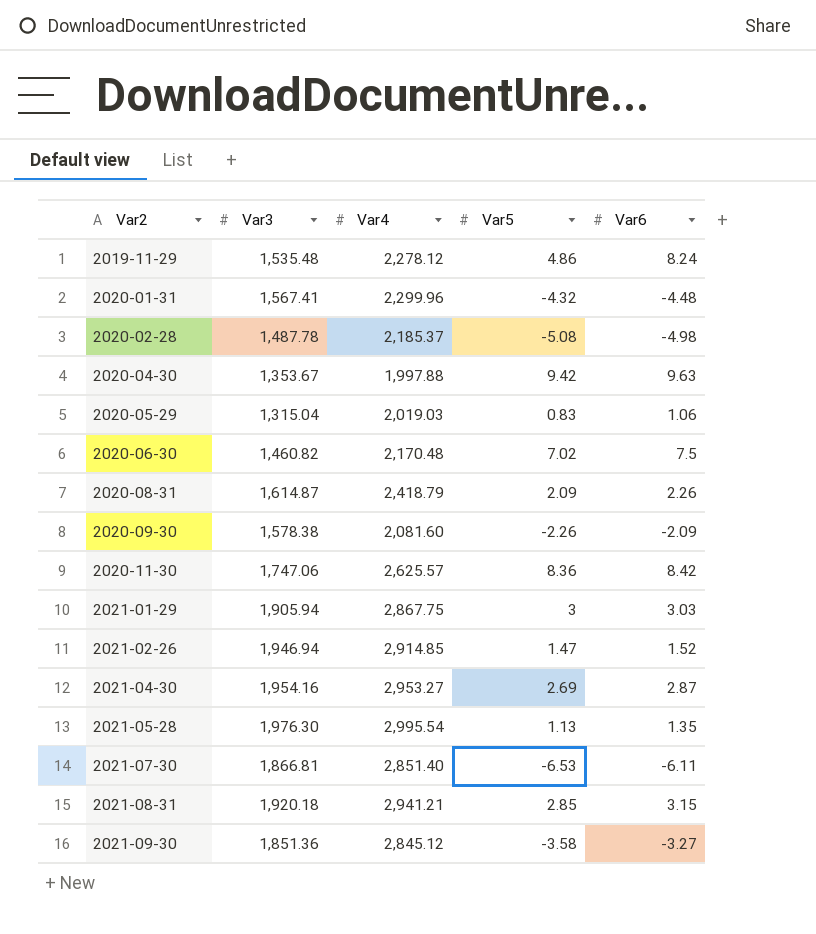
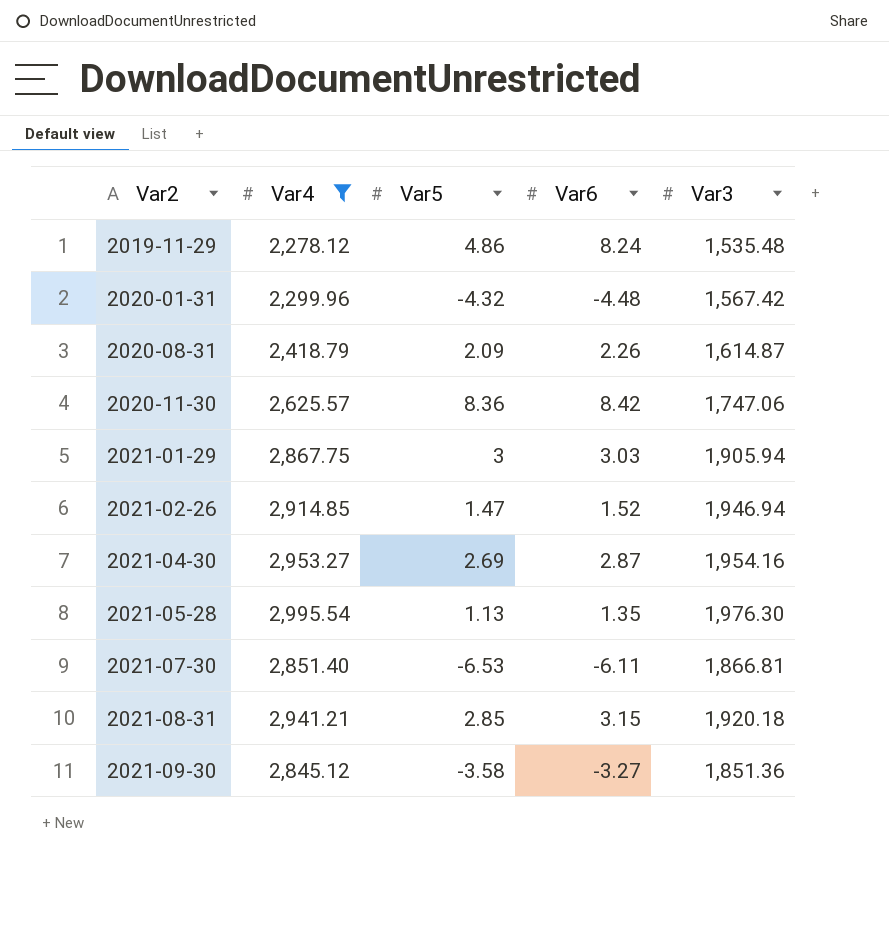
filter: none -> Var4 >= 2,278.12
column Var3 | position: 2 -> 5
2020-01-31 | Var3: 1,567.41 -> 1,567.42

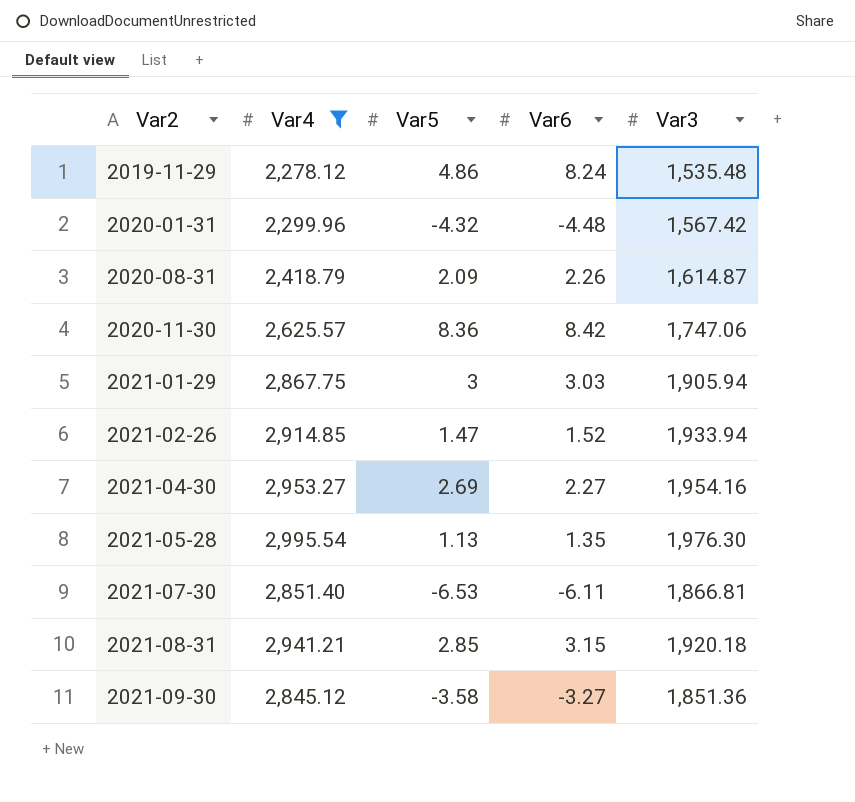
2021-02-26 | Var3: 1,946.94 -> 1,933.94
2021-04-30 | Var6: 2.87 -> 2.27

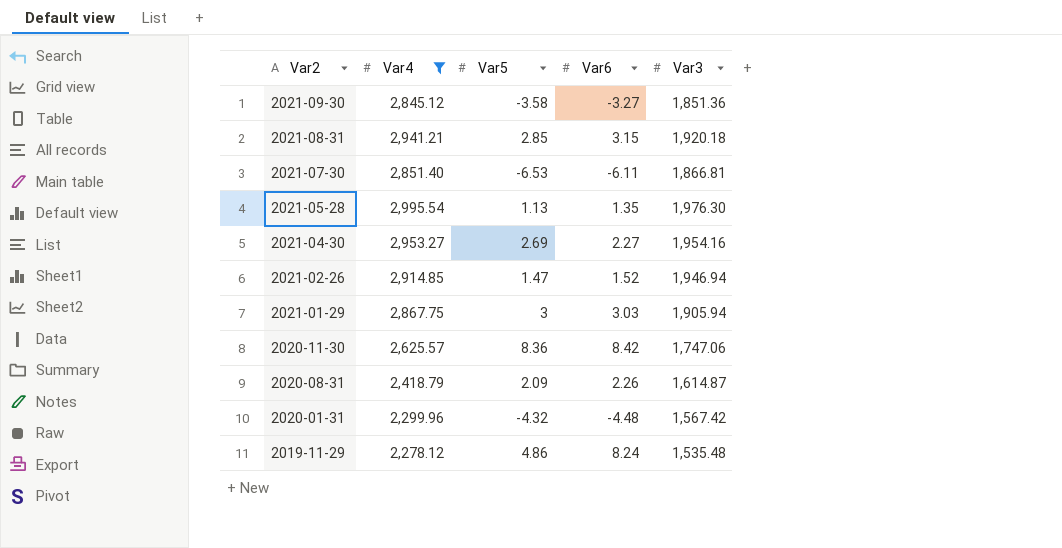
row order: Var2 ascending -> Var2 descending
2021-02-26 | Var3: 1,933.94 -> 1,946.94

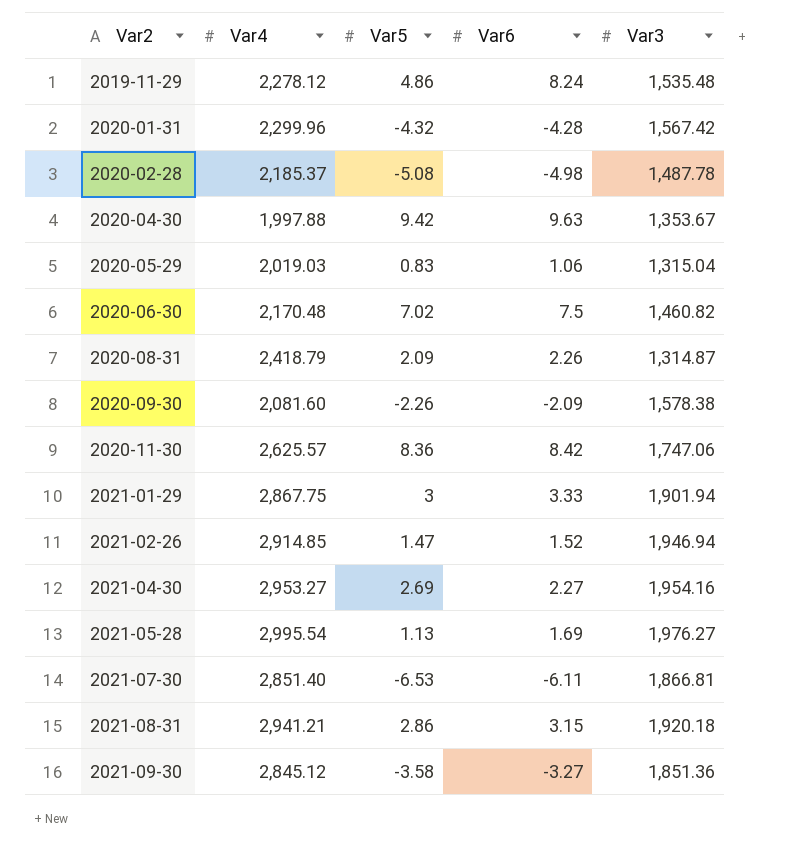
filter: Var4 >= 2,278.12 -> none
row order: Var2 descending -> Var2 ascending
2020-01-31 | Var6: -4.48 -> -4.28
2020-08-31 | Var3: 1,614.87 -> 1,314.87
2021-01-29 | Var6: 3.03 -> 3.33
2021-01-29 | Var3: 1,905.94 -> 1,901.94
2021-05-28 | Var6: 1.35 -> 1.69
2021-05-28 | Var3: 1,976.30 -> 1,976.27
2021-08-31 | Var5: 2.85 -> 2.86

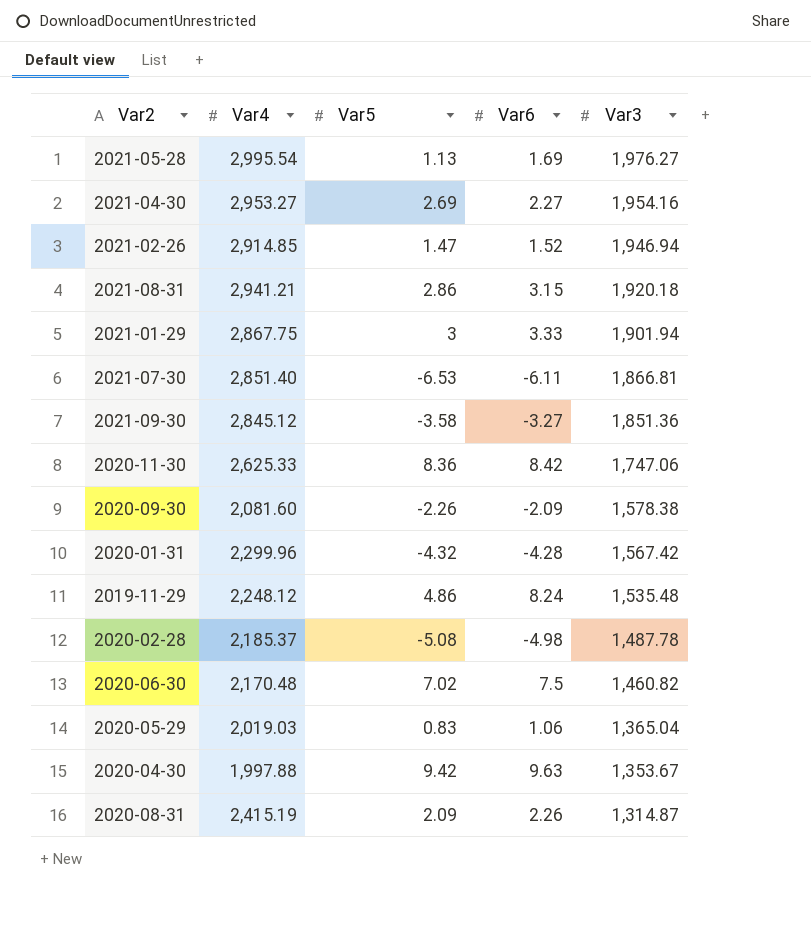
row order: Var2 ascending -> Var3 descending
2020-11-30 | Var4: 2,625.57 -> 2,625.33
2019-11-29 | Var4: 2,278.12 -> 2,248.12
2020-05-29 | Var3: 1,315.04 -> 1,365.04
2020-08-31 | Var4: 2,418.79 -> 2,415.19

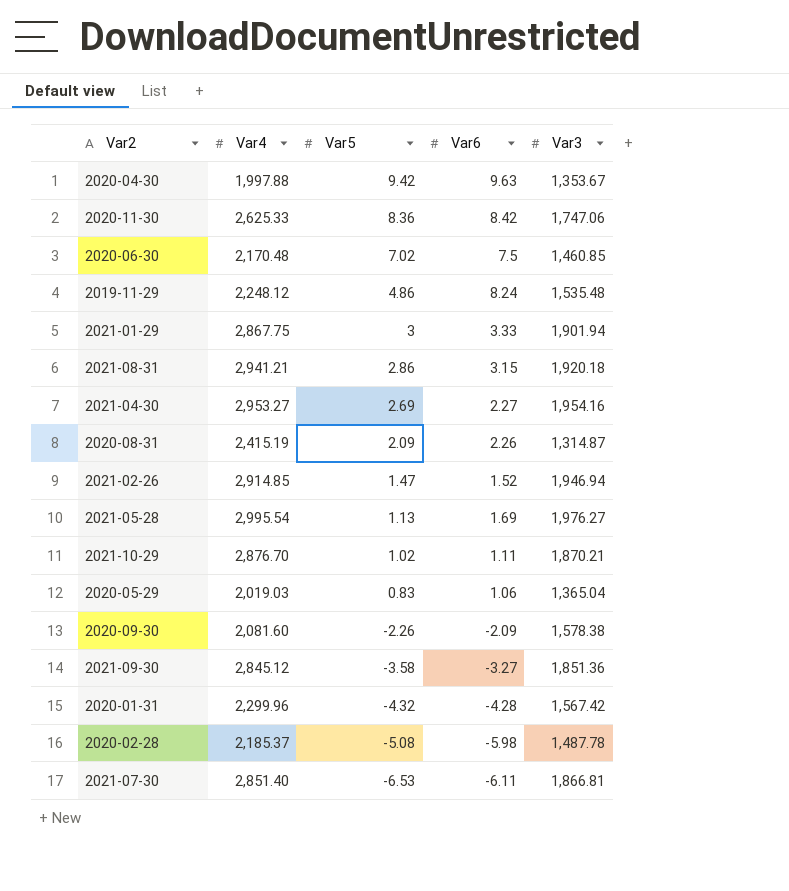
row order: Var3 descending -> Var5 descending
2020-06-30 | Var3: 1,460.82 -> 1,460.85
row 2021-10-29: none -> 2,876.70 | 1.02 | 1.11 | 1,870.21
2020-02-28 | Var6: -4.98 -> -5.98

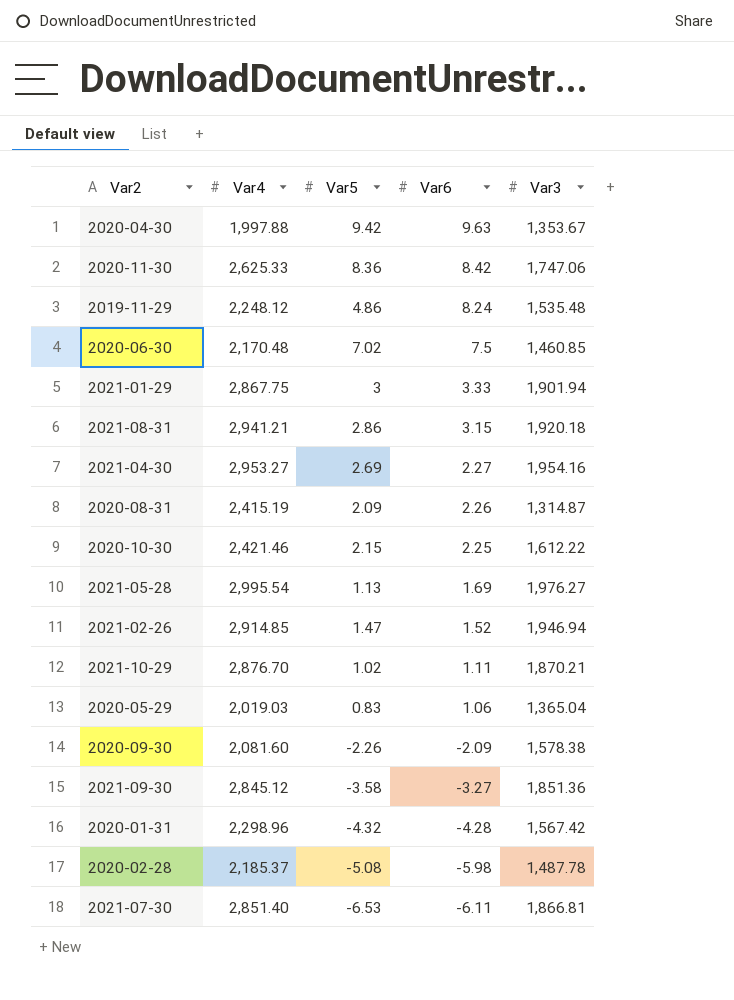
row order: Var5 descending -> Var6 descending
row 2020-10-30: none -> 2,421.46 | 2.15 | 2.25 | 1,612.22
2020-01-31 | Var4: 2,299.96 -> 2,298.96

